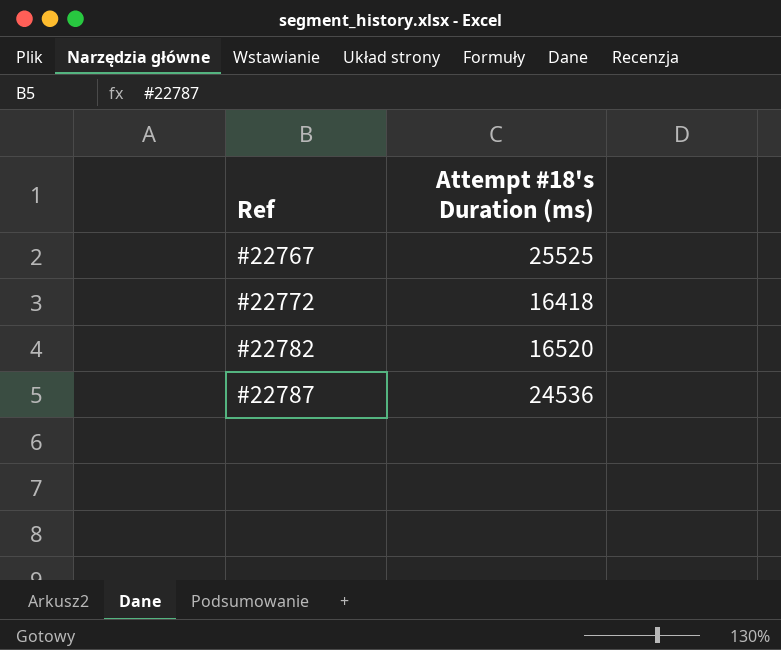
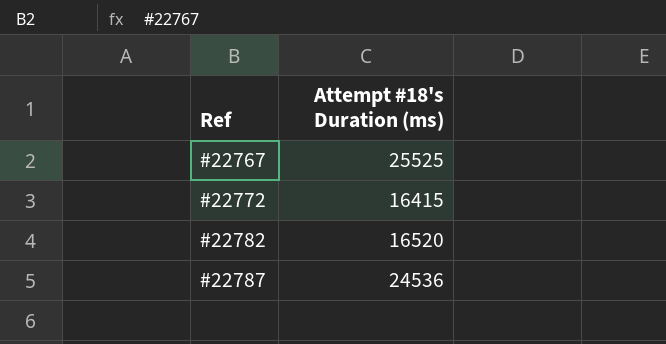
#22772 | Attempt #18's Duration (ms): 16418 -> 16415

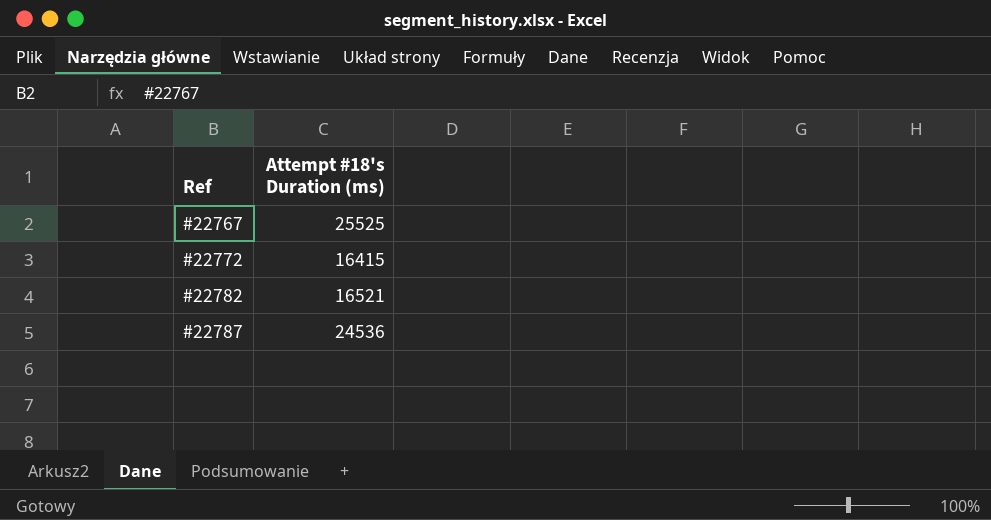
#22782 | Attempt #18's Duration (ms): 16520 -> 16521

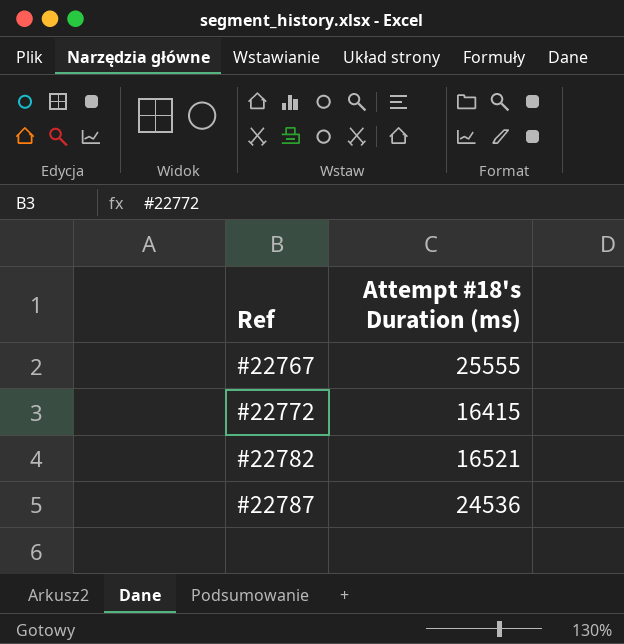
#22767 | Attempt #18's Duration (ms): 25525 -> 25555

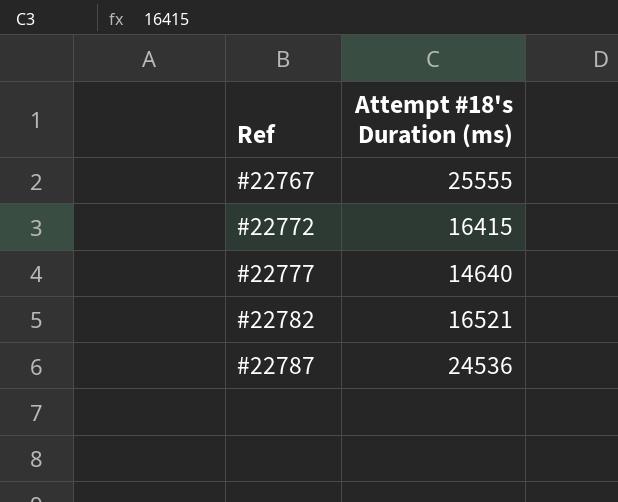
row #22777: none -> 14640

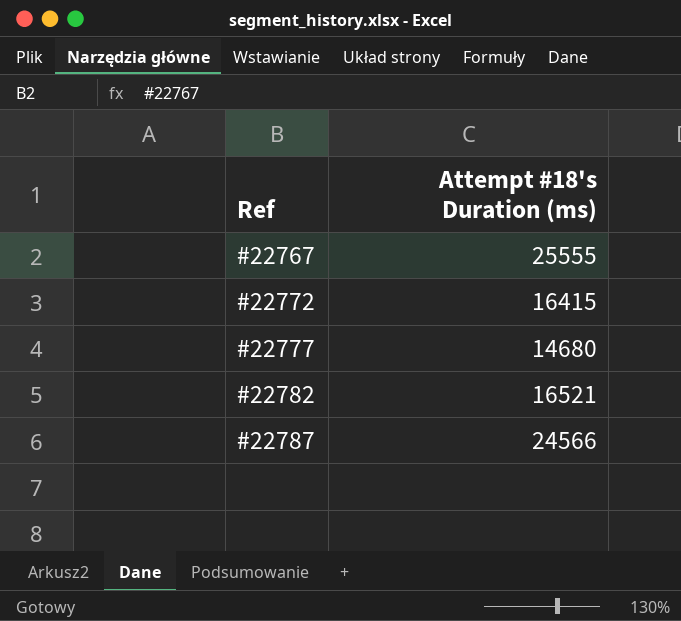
#22777 | Attempt #18's Duration (ms): 14640 -> 14680
#22787 | Attempt #18's Duration (ms): 24536 -> 24566

